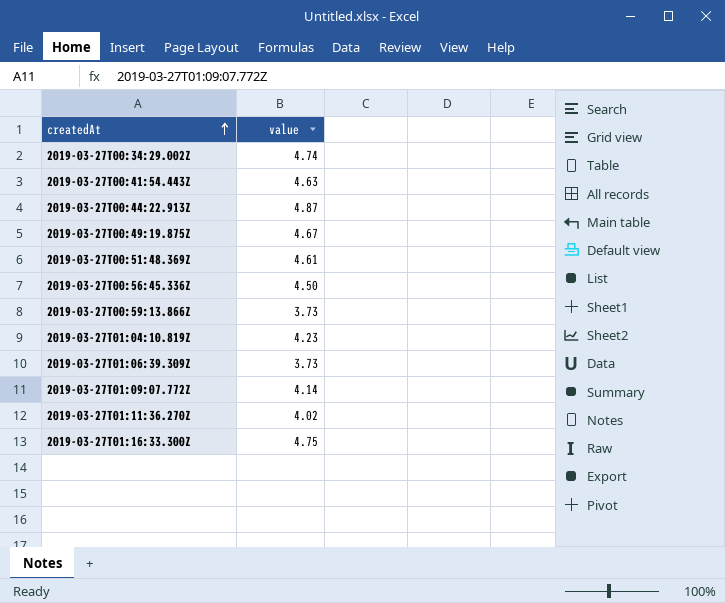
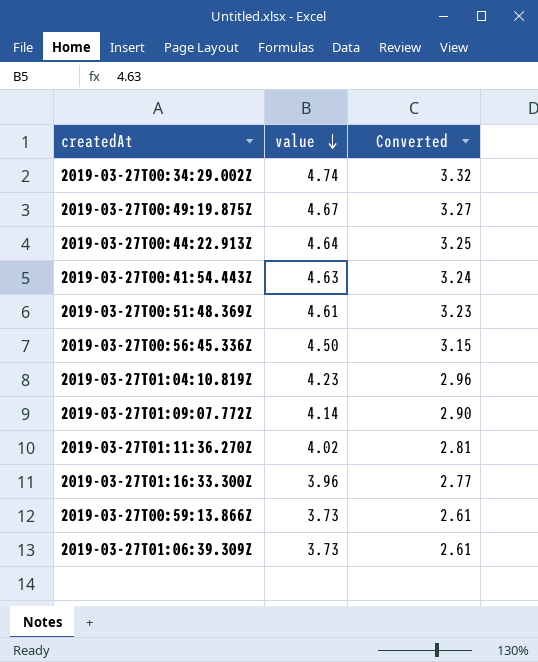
row order: createdAt ascending -> value descending
column Converted | formula: none -> [value] * 0.7
2019-03-27T00:44:22.913Z | value: 4.87 -> 4.64
2019-03-27T01:16:33.300Z | value: 4.75 -> 3.96

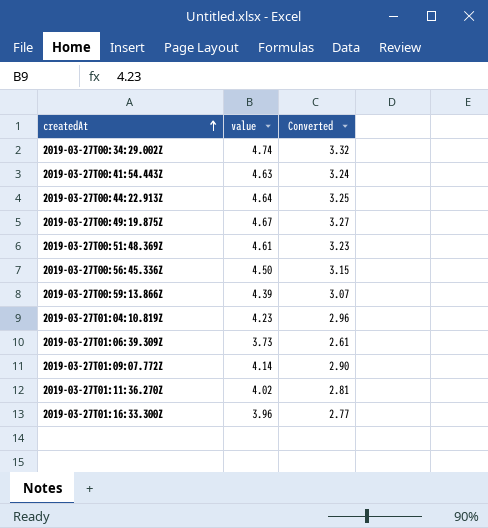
row order: value descending -> createdAt ascending
2019-03-27T00:59:13.866Z | value: 3.73 -> 4.39
2019-03-27T00:59:13.866Z | Converted: 2.61 -> 3.07

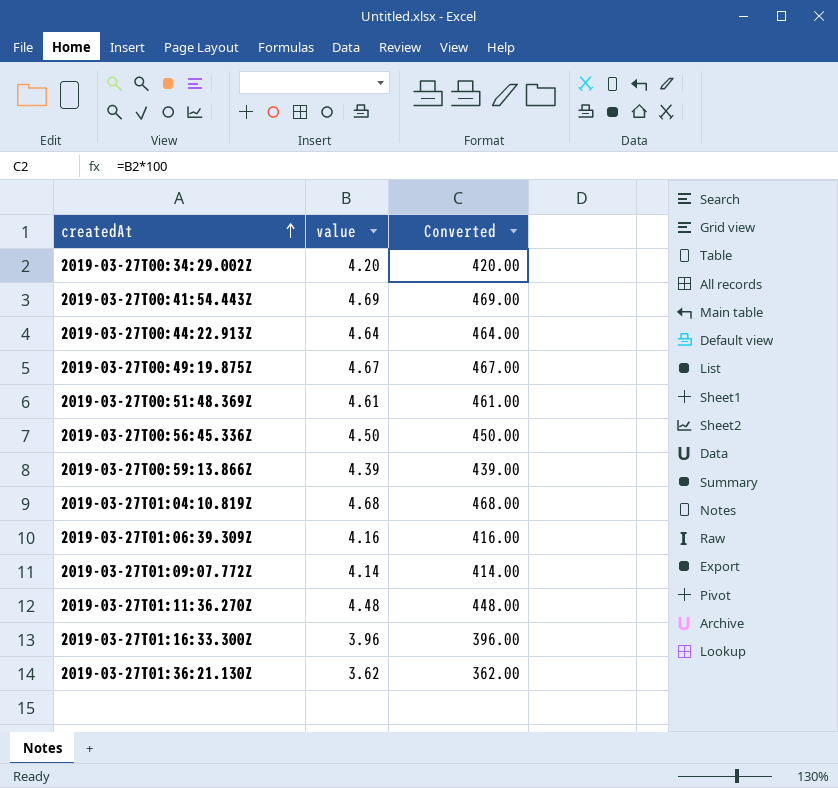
column Converted | formula: [value] * 0.7 -> [value] * 100
2019-03-27T00:34:29.002Z | value: 4.74 -> 4.20
2019-03-27T00:41:54.443Z | value: 4.63 -> 4.69
2019-03-27T01:04:10.819Z | value: 4.23 -> 4.68
2019-03-27T01:06:39.309Z | value: 3.73 -> 4.16
2019-03-27T01:11:36.270Z | value: 4.02 -> 4.48
row 2019-03-27T01:36:21.130Z: none -> 3.62 | 362.00

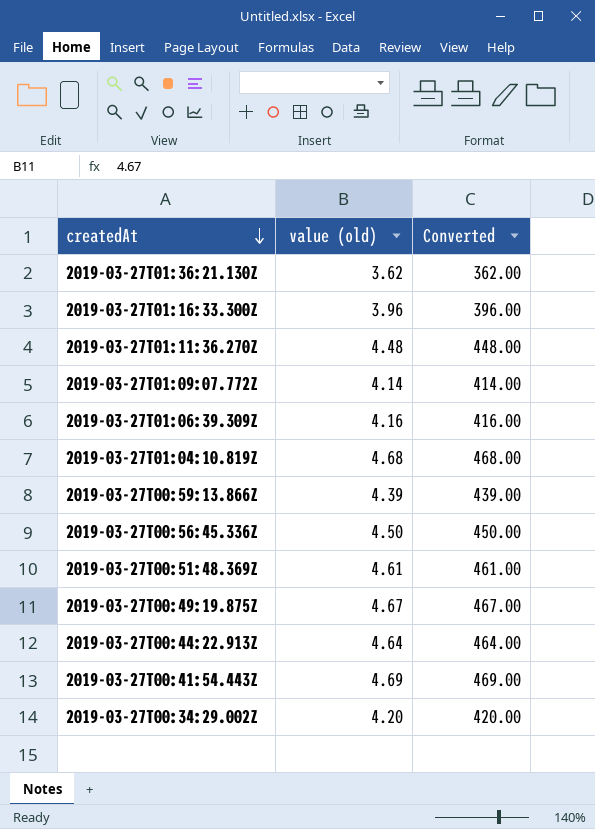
row order: createdAt ascending -> createdAt descending
column name: value -> value (old)

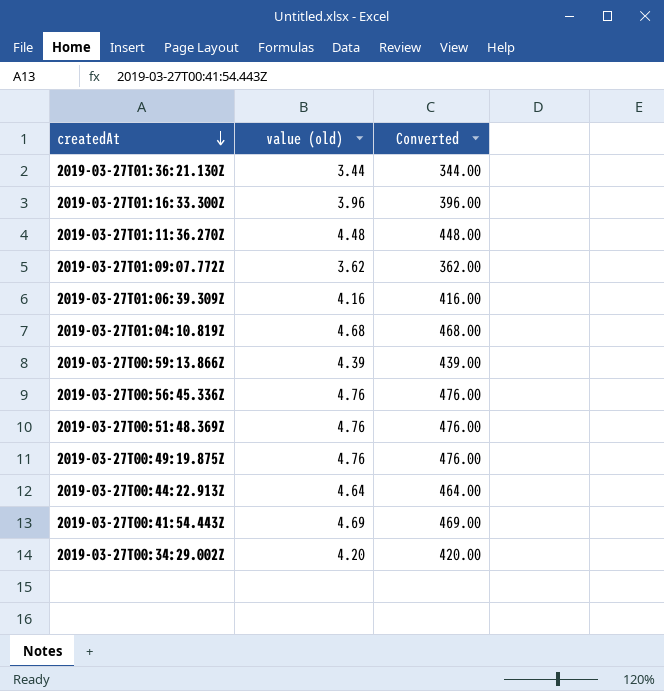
2019-03-27T01:36:21.130Z | value (old): 3.62 -> 3.44
2019-03-27T01:36:21.130Z | Converted: 362.00 -> 344.00
2019-03-27T01:09:07.772Z | value (old): 4.14 -> 3.62
2019-03-27T01:09:07.772Z | Converted: 414.00 -> 362.00
2019-03-27T00:56:45.336Z | value (old): 4.50 -> 4.76
2019-03-27T00:56:45.336Z | Converted: 450.00 -> 476.00
2019-03-27T00:51:48.369Z | value (old): 4.61 -> 4.76
2019-03-27T00:51:48.369Z | Converted: 461.00 -> 476.00
2019-03-27T00:49:19.875Z | value (old): 4.67 -> 4.76
2019-03-27T00:49:19.875Z | Converted: 467.00 -> 476.00

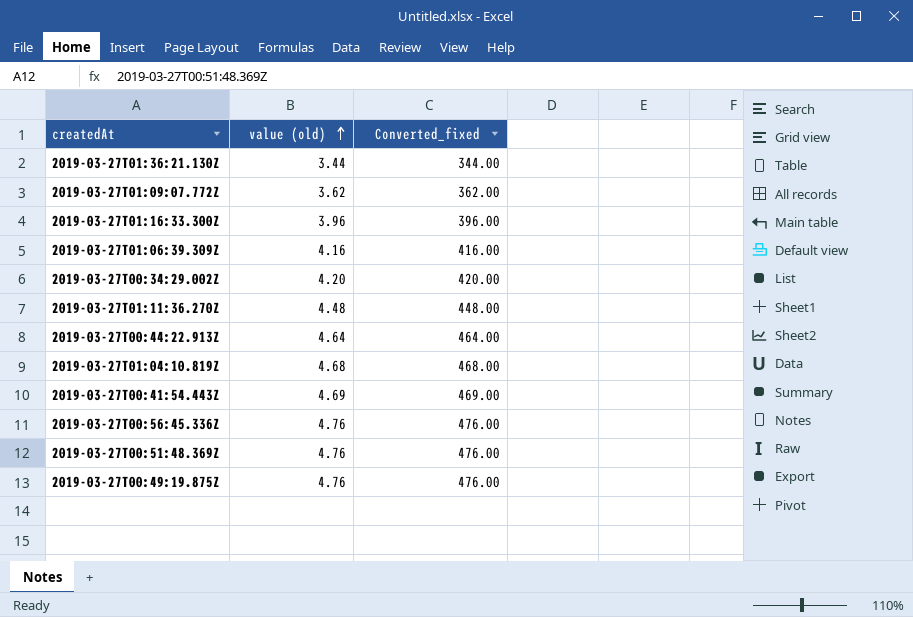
row order: createdAt descending -> value (old) ascending
column name: Converted -> Converted_fixed
row 2019-03-27T00:59:13.866Z: 4.39 | 439.00 -> none

